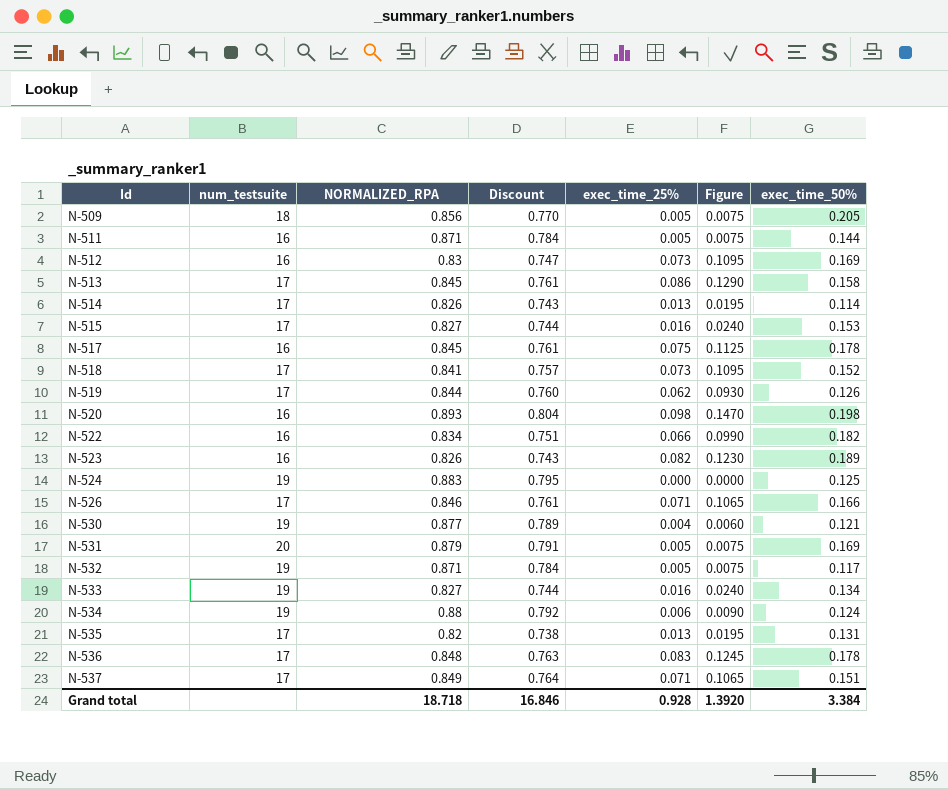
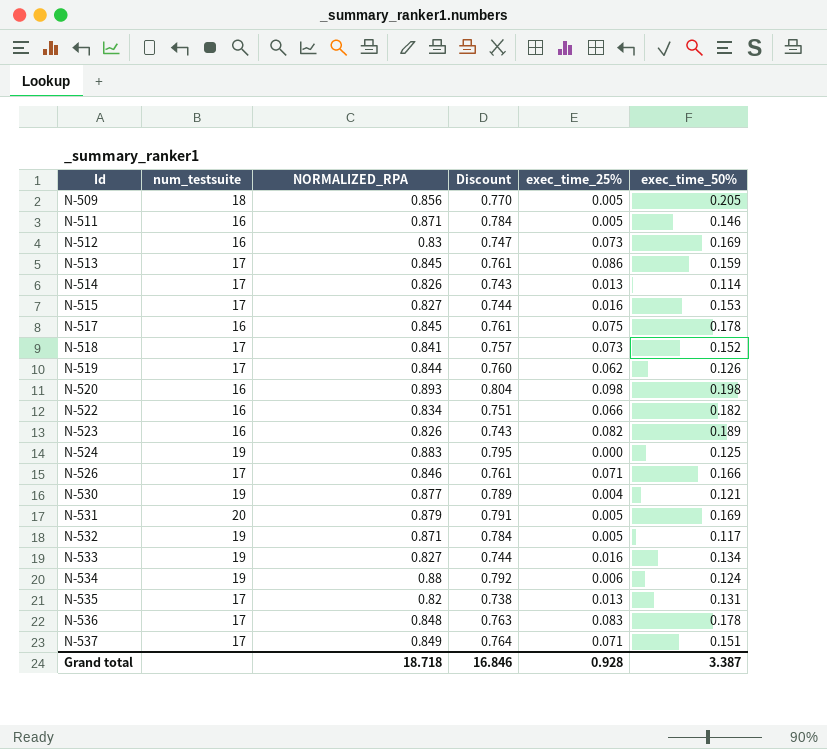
column Figure | formula: [exec_time_25%] * 1.5 -> none
N-511 | exec_time_50%: 0.144 -> 0.146
N-513 | exec_time_50%: 0.158 -> 0.159
Grand total | exec_time_50%: 3.384 -> 3.387

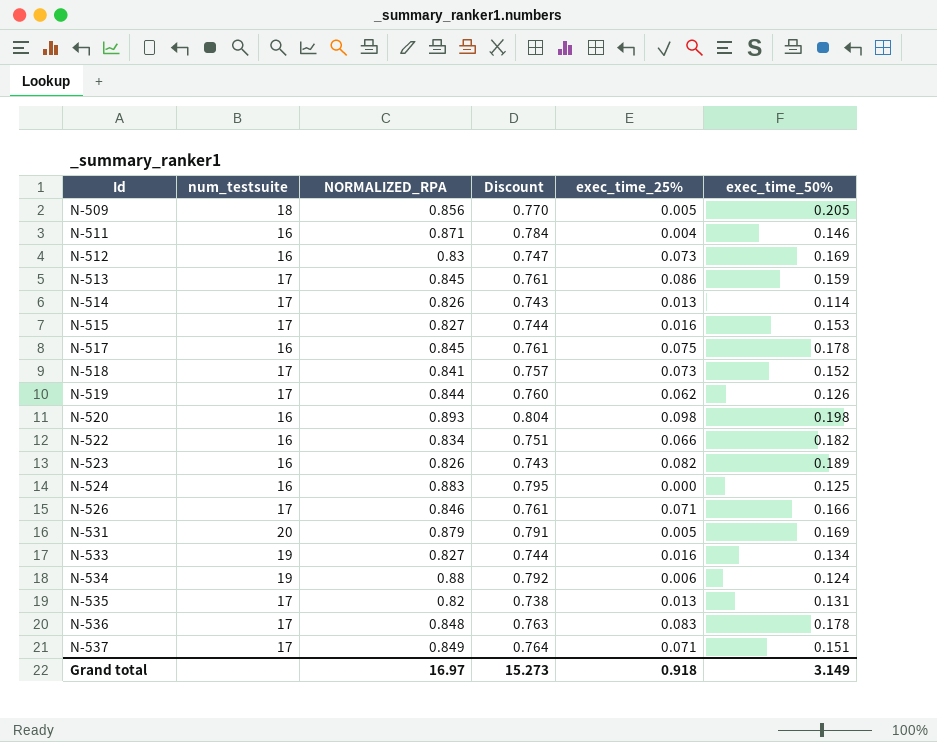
row N-530: 19 | 0.877 | 0.789 | 0.004 | 0.121 -> none
row N-532: 19 | 0.871 | 0.784 | 0.005 | 0.117 -> none
N-511 | exec_time_25%: 0.005 -> 0.004
N-524 | num_testsuite: 19 -> 16
Grand total | NORMALIZED_RPA: 18.718 -> 16.97
Grand total | Discount: 16.846 -> 15.273
Grand total | exec_time_25%: 0.928 -> 0.918
Grand total | exec_time_50%: 3.387 -> 3.149

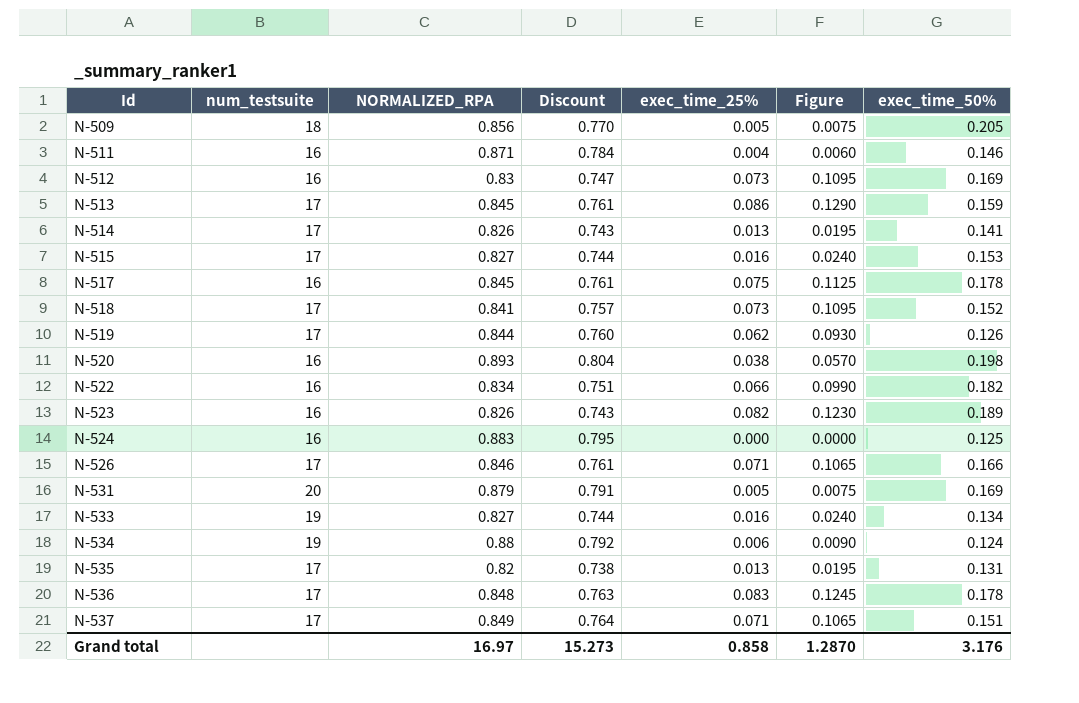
column Figure | formula: none -> [exec_time_25%] * 1.5
N-514 | exec_time_50%: 0.114 -> 0.141
N-520 | exec_time_25%: 0.098 -> 0.038
Grand total | exec_time_25%: 0.918 -> 0.858
Grand total | exec_time_50%: 3.149 -> 3.176

